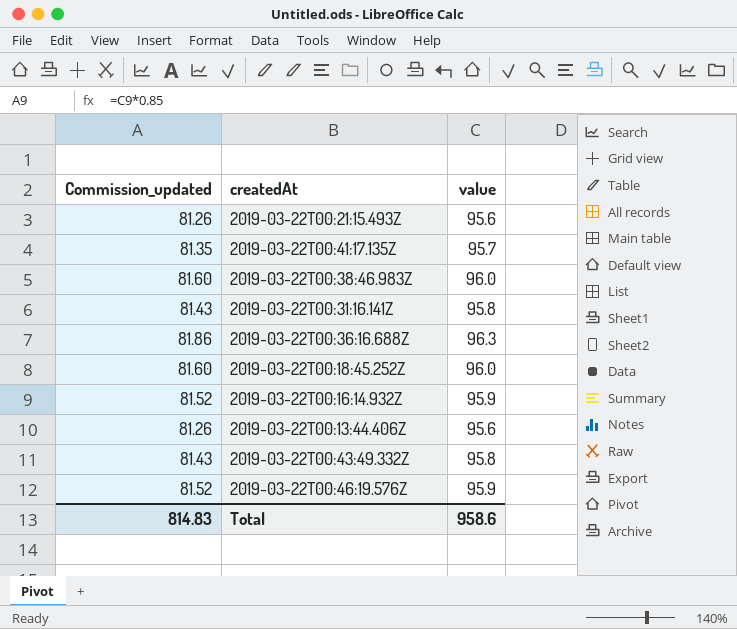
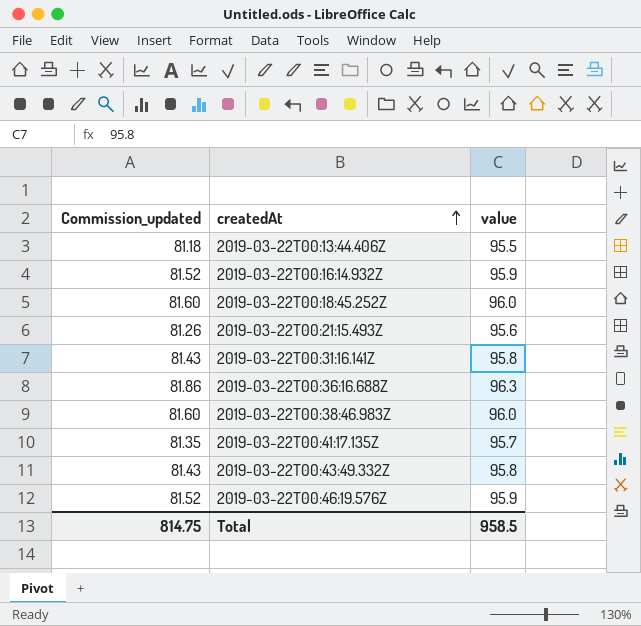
row order: none -> createdAt ascending
2019-03-22T00:13:44.406Z | Commission_updated: 81.26 -> 81.18
2019-03-22T00:13:44.406Z | value: 95.6 -> 95.5
Total | Commission_updated: 814.83 -> 814.75
Total | value: 958.6 -> 958.5

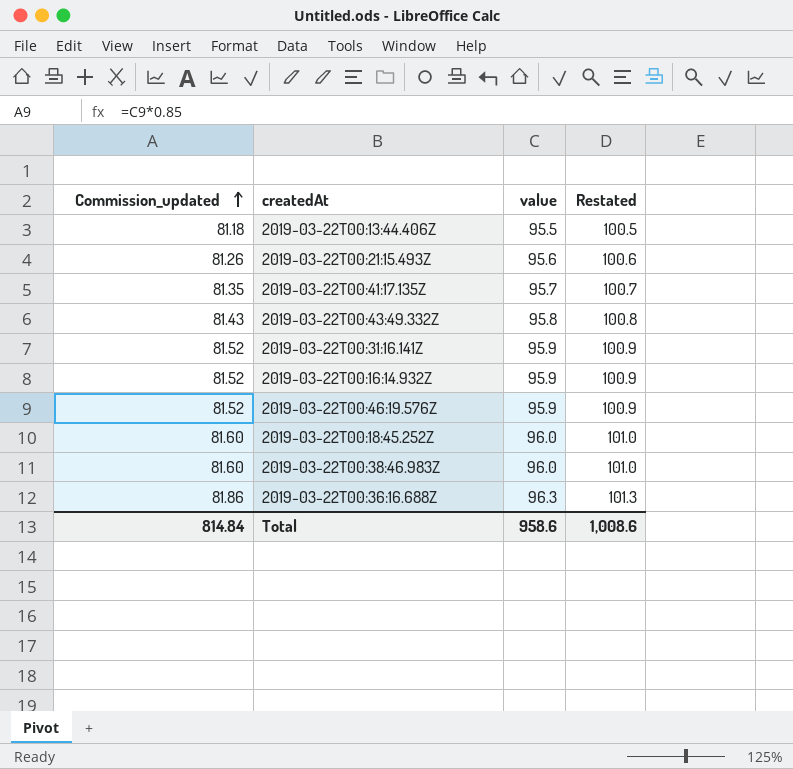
row order: createdAt ascending -> Commission_updated ascending
column Restated | formula: none -> [value] + 5
2019-03-22T00:31:16.141Z | Commission_updated: 81.43 -> 81.52
2019-03-22T00:31:16.141Z | value: 95.8 -> 95.9
Total | Commission_updated: 814.75 -> 814.84
Total | value: 958.5 -> 958.6

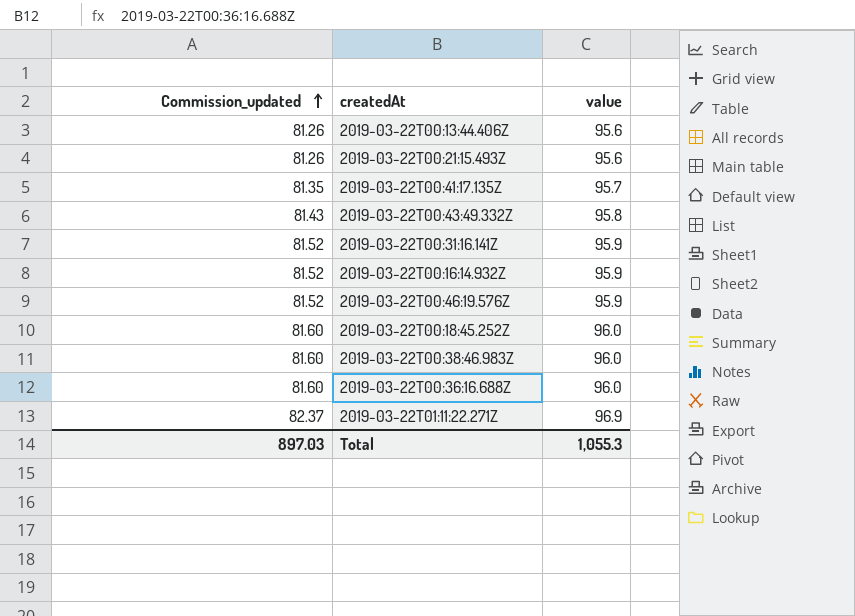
column Restated | formula: [value] + 5 -> none
2019-03-22T00:13:44.406Z | Commission_updated: 81.18 -> 81.26
2019-03-22T00:13:44.406Z | value: 95.5 -> 95.6
2019-03-22T00:36:16.688Z | Commission_updated: 81.86 -> 81.60
2019-03-22T00:36:16.688Z | value: 96.3 -> 96.0
row 2019-03-22T01:11:22.271Z: none -> 82.37 | 96.9
Total | Commission_updated: 814.84 -> 897.03
Total | value: 958.6 -> 1,055.3

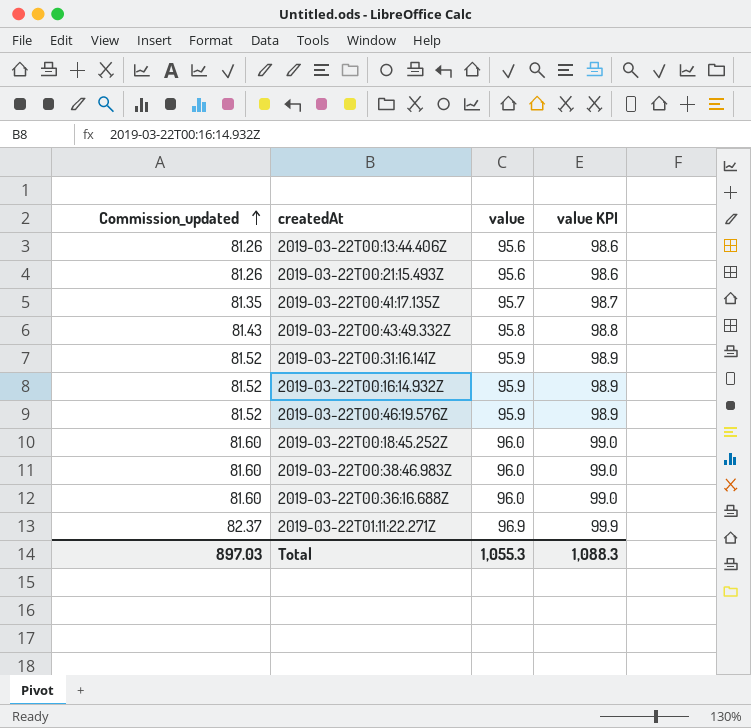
column value KPI | formula: none -> [value] + 3

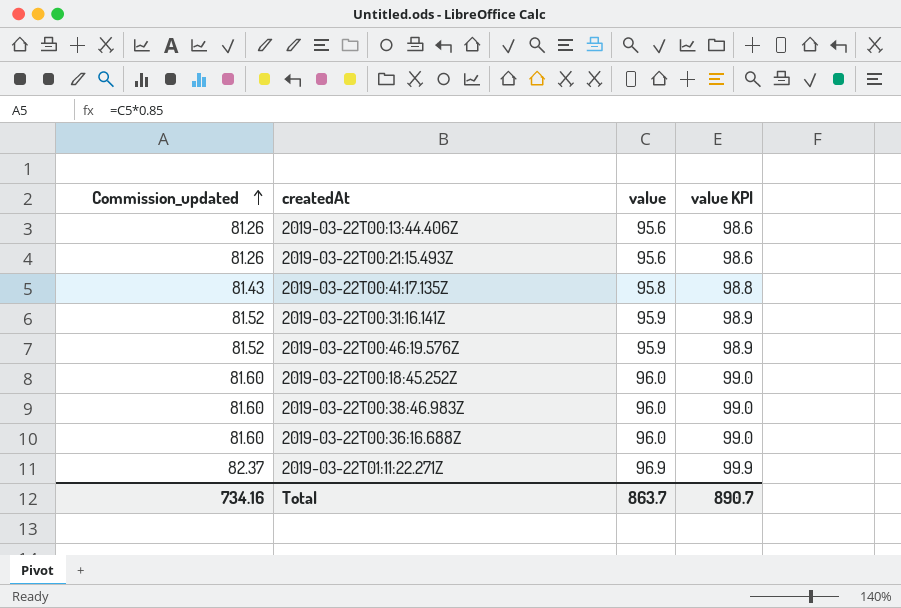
row 2019-03-22T00:43:49.332Z: 81.43 | 95.8 | 98.8 -> none
row 2019-03-22T00:16:14.932Z: 81.52 | 95.9 | 98.9 -> none
2019-03-22T00:41:17.135Z | Commission_updated: 81.35 -> 81.43
2019-03-22T00:41:17.135Z | value: 95.7 -> 95.8
2019-03-22T00:41:17.135Z | value KPI: 98.7 -> 98.8
Total | Commission_updated: 897.03 -> 734.16
Total | value: 1,055.3 -> 863.7
Total | value KPI: 1,088.3 -> 890.7

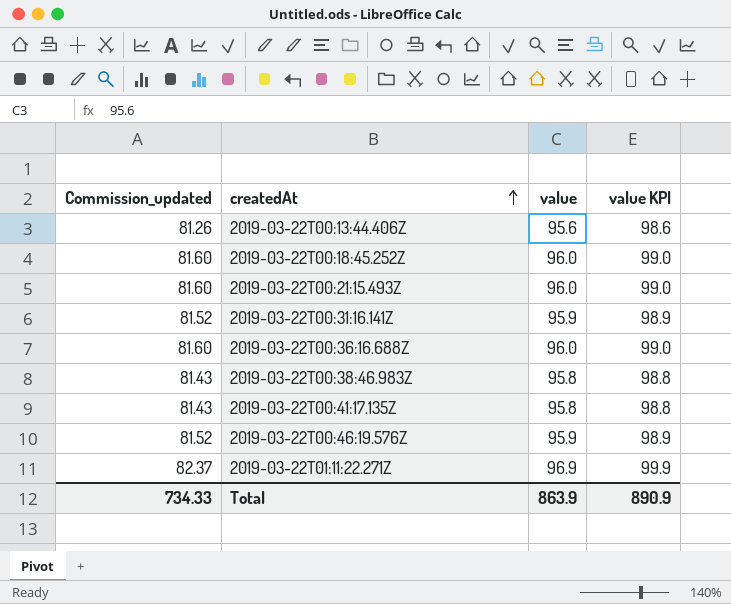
row order: Commission_updated ascending -> createdAt ascending
2019-03-22T00:21:15.493Z | Commission_updated: 81.26 -> 81.60
2019-03-22T00:21:15.493Z | value: 95.6 -> 96.0
2019-03-22T00:21:15.493Z | value KPI: 98.6 -> 99.0
2019-03-22T00:38:46.983Z | Commission_updated: 81.60 -> 81.43
2019-03-22T00:38:46.983Z | value: 96.0 -> 95.8
2019-03-22T00:38:46.983Z | value KPI: 99.0 -> 98.8
Total | Commission_updated: 734.16 -> 734.33
Total | value: 863.7 -> 863.9
Total | value KPI: 890.7 -> 890.9

